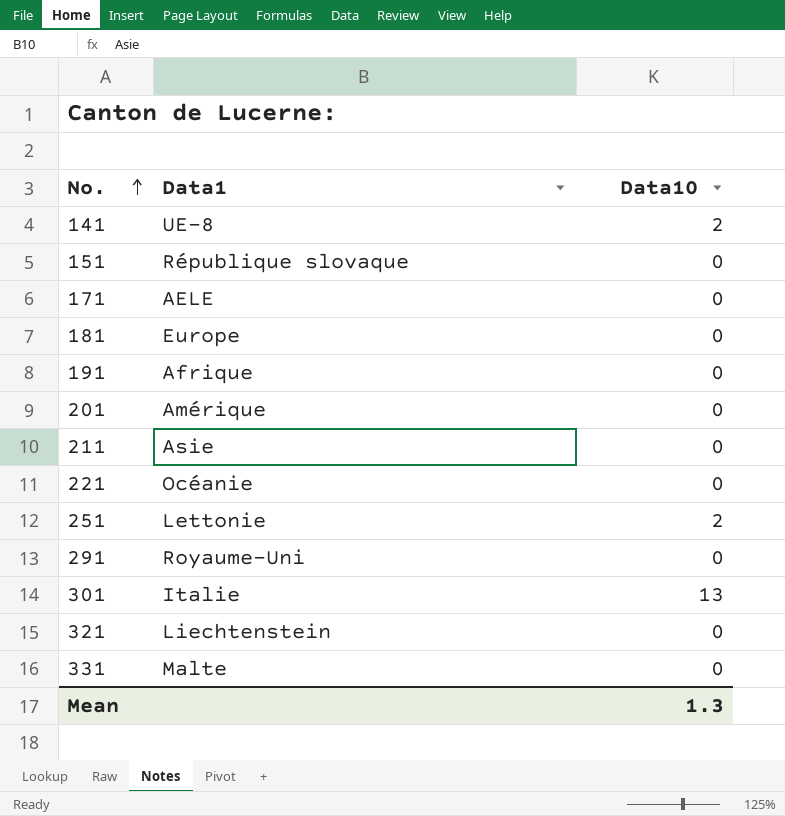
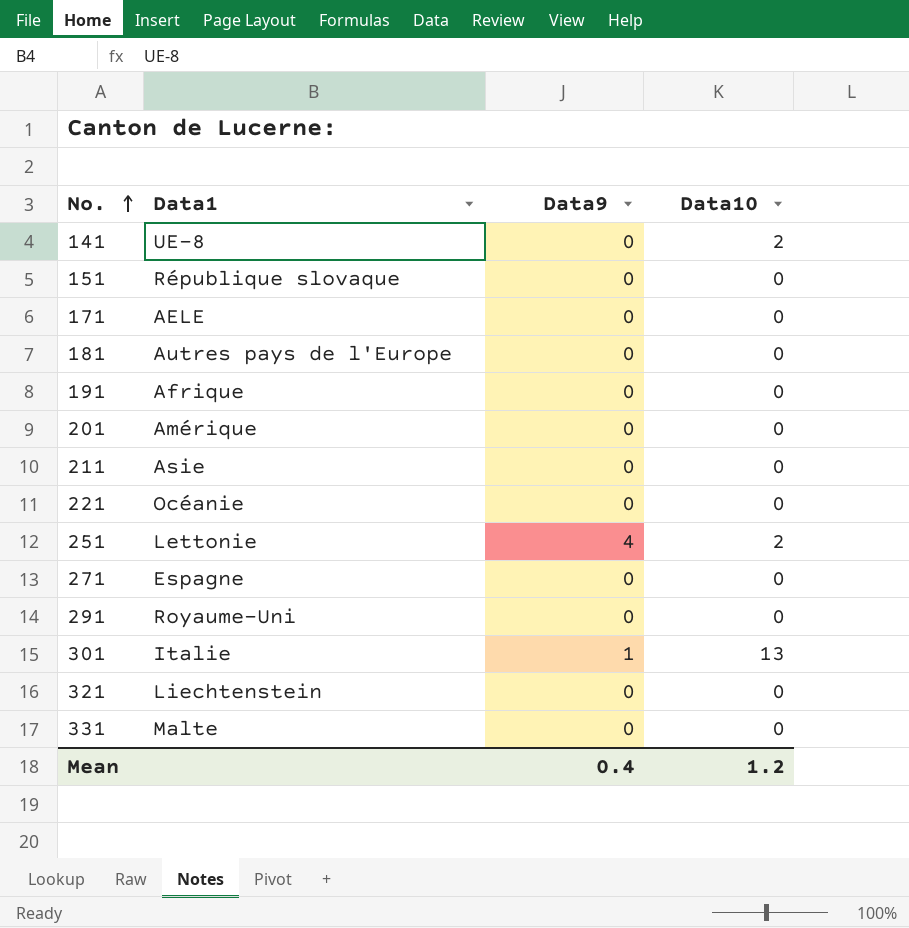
column Data9 | position: none -> 3
181 | Data1: Europe -> Autres pays de l'Europe
row 271: none -> Espagne | 0 | 0
Mean | Data10: 1.3 -> 1.2

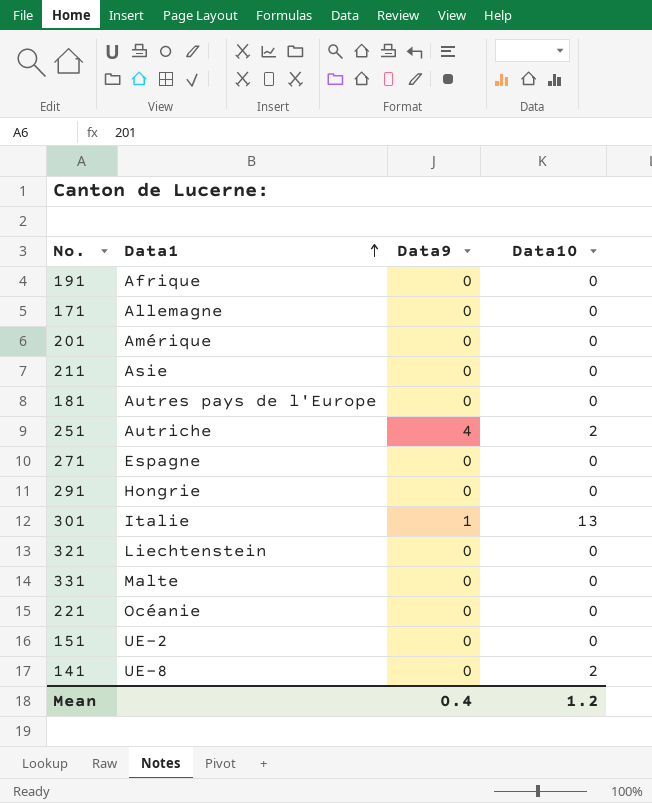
row order: No. ascending -> Data1 ascending
171 | Data1: AELE -> Allemagne
251 | Data1: Lettonie -> Autriche
291 | Data1: Royaume-Uni -> Hongrie
151 | Data1: République slovaque -> UE-2

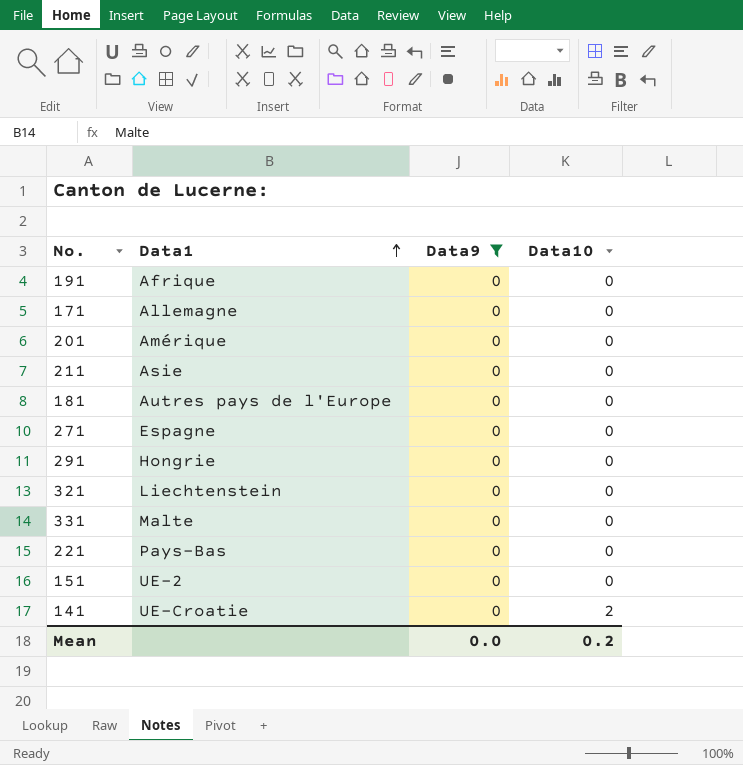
filter: none -> Data9 = 0
221 | Data1: Océanie -> Pays-Bas
141 | Data1: UE-8 -> UE-Croatie
Mean | Data9: 0.4 -> 0.0
Mean | Data10: 1.2 -> 0.2

